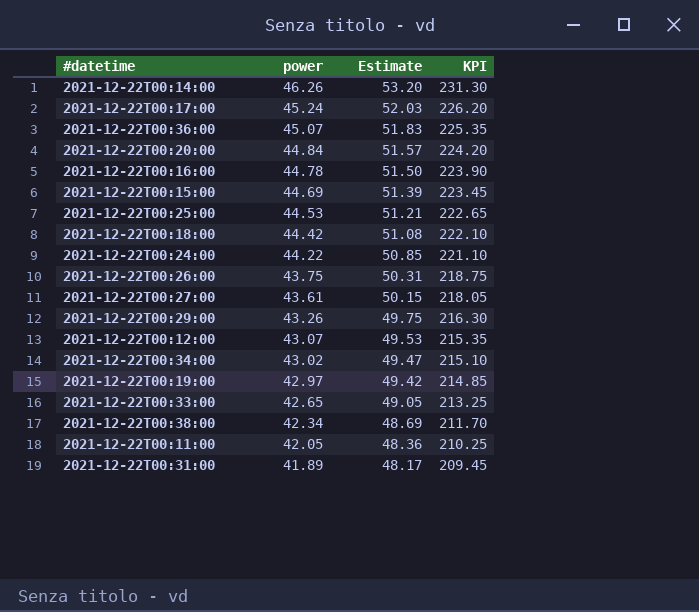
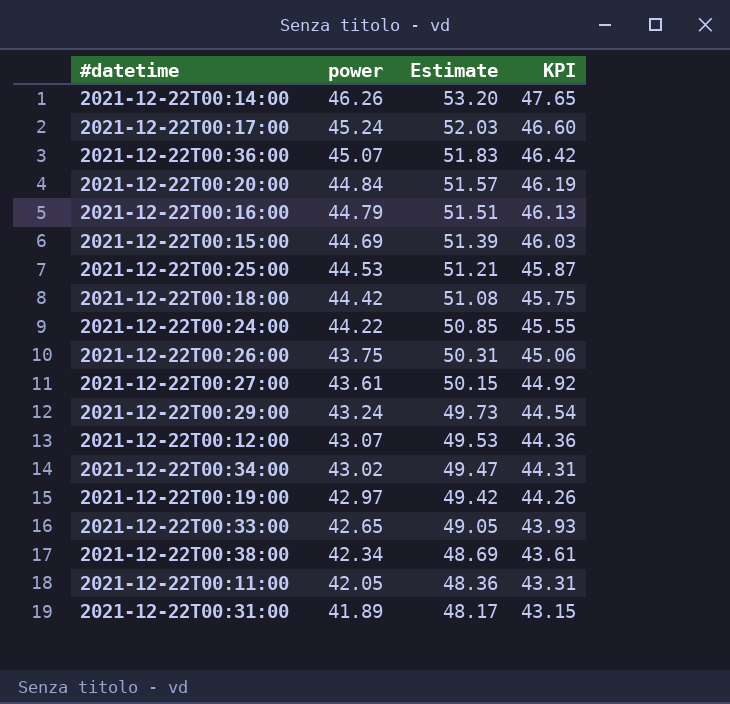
column KPI | formula: [power] * 5 -> [power] * 1.03
2021-12-22T00:16:00 | power: 44.78 -> 44.79
2021-12-22T00:16:00 | Estimate: 51.50 -> 51.51
2021-12-22T00:29:00 | power: 43.26 -> 43.24
2021-12-22T00:29:00 | Estimate: 49.75 -> 49.73

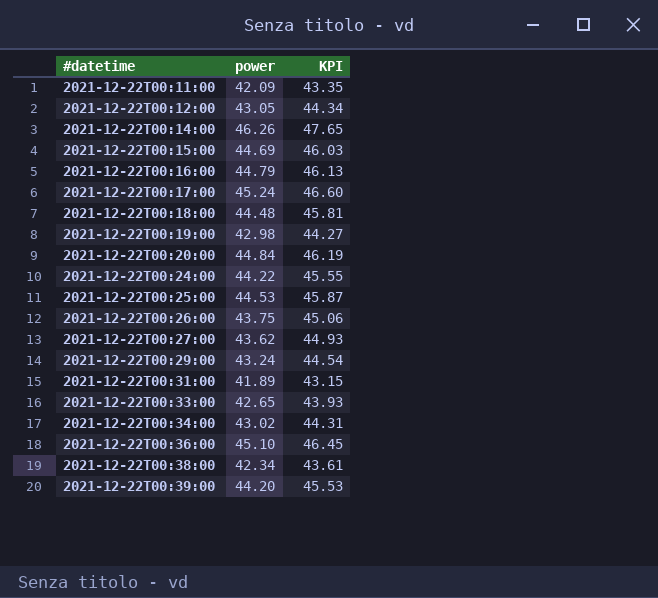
row order: power descending -> #datetime ascending
column Estimate | formula: [power] * 1.15 -> none
2021-12-22T00:11:00 | power: 42.05 -> 42.09
2021-12-22T00:11:00 | KPI: 43.31 -> 43.35
2021-12-22T00:12:00 | power: 43.07 -> 43.05
2021-12-22T00:12:00 | KPI: 44.36 -> 44.34
2021-12-22T00:18:00 | power: 44.42 -> 44.48
2021-12-22T00:18:00 | KPI: 45.75 -> 45.81
2021-12-22T00:19:00 | power: 42.97 -> 42.98
2021-12-22T00:19:00 | KPI: 44.26 -> 44.27
2021-12-22T00:27:00 | power: 43.61 -> 43.62
2021-12-22T00:27:00 | KPI: 44.92 -> 44.93
2021-12-22T00:36:00 | power: 45.07 -> 45.10
2021-12-22T00:36:00 | KPI: 46.42 -> 46.45
row 2021-12-22T00:39:00: none -> 44.20 | 45.53

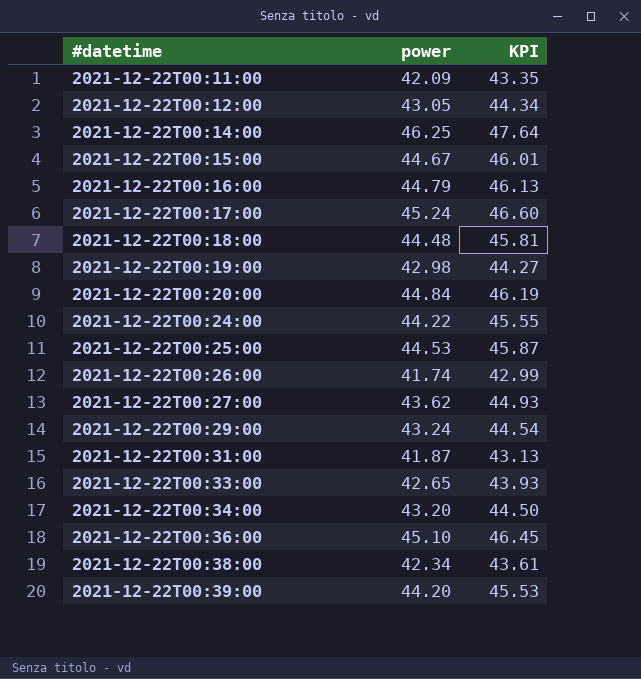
2021-12-22T00:14:00 | power: 46.26 -> 46.25
2021-12-22T00:14:00 | KPI: 47.65 -> 47.64
2021-12-22T00:15:00 | power: 44.69 -> 44.67
2021-12-22T00:15:00 | KPI: 46.03 -> 46.01
2021-12-22T00:26:00 | power: 43.75 -> 41.74
2021-12-22T00:26:00 | KPI: 45.06 -> 42.99
2021-12-22T00:31:00 | power: 41.89 -> 41.87
2021-12-22T00:31:00 | KPI: 43.15 -> 43.13
2021-12-22T00:34:00 | power: 43.02 -> 43.20
2021-12-22T00:34:00 | KPI: 44.31 -> 44.50

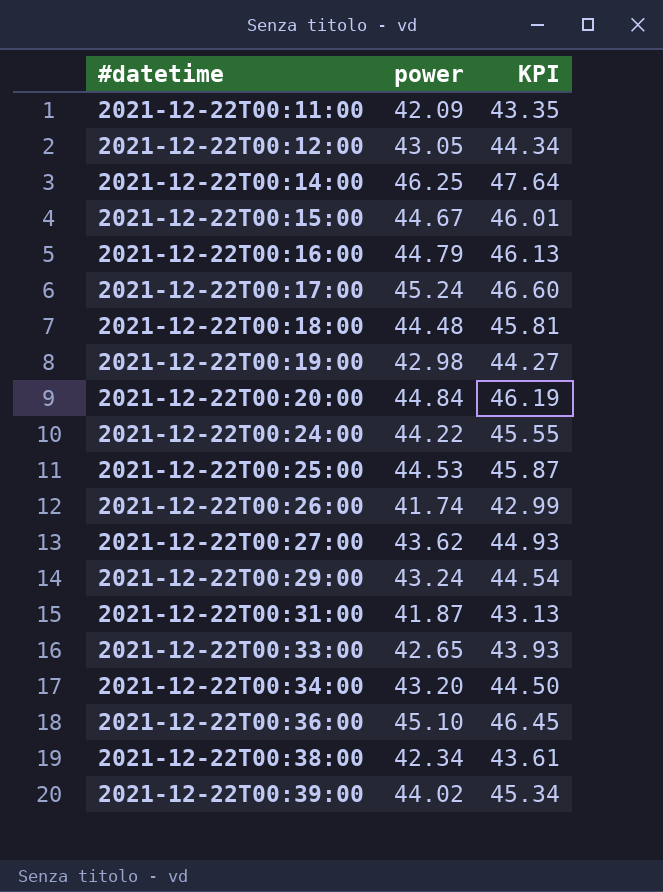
2021-12-22T00:39:00 | power: 44.20 -> 44.02
2021-12-22T00:39:00 | KPI: 45.53 -> 45.34

